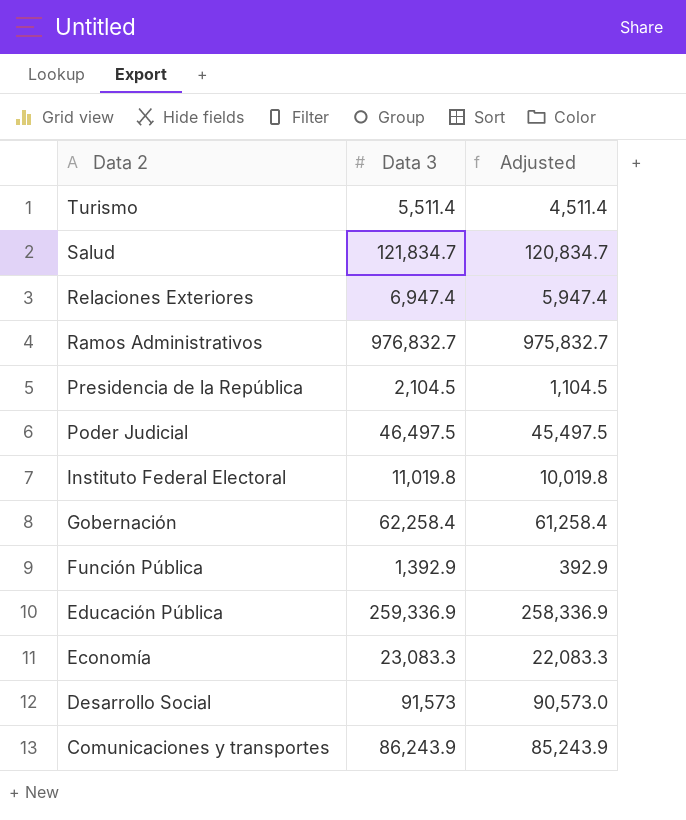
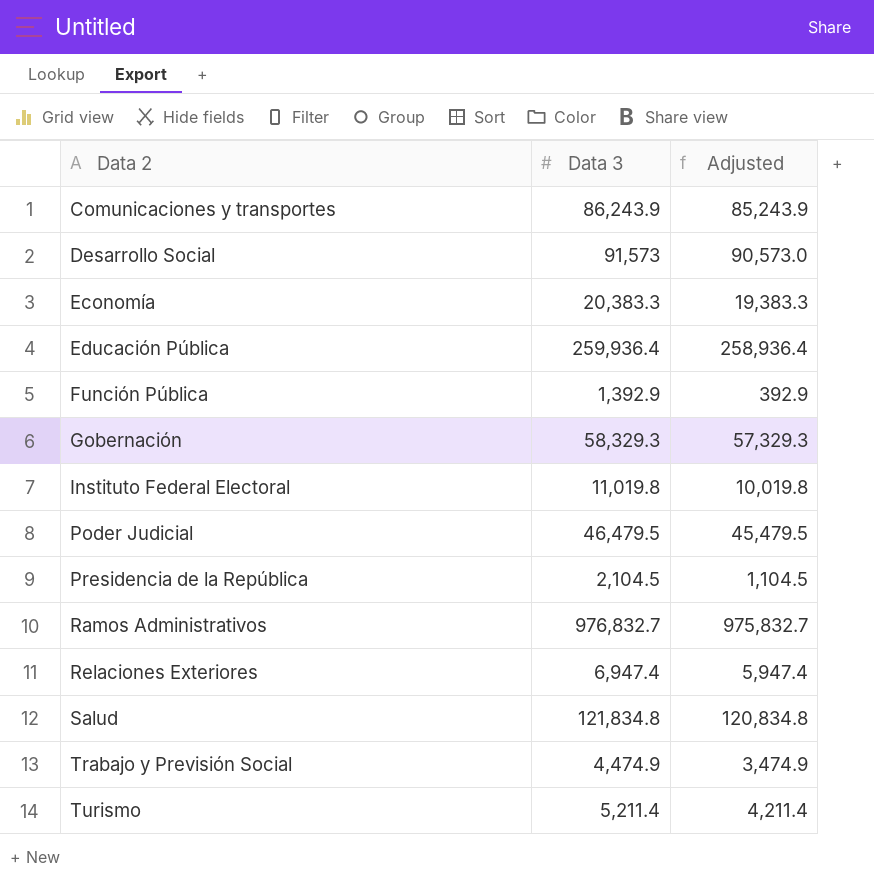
row order: Data 2 descending -> Data 2 ascending
Economía | Data 3: 23,083.3 -> 20,383.3
Economía | Adjusted: 22,083.3 -> 19,383.3
Educación Pública | Data 3: 259,336.9 -> 259,936.4
Educación Pública | Adjusted: 258,336.9 -> 258,936.4
Gobernación | Data 3: 62,258.4 -> 58,329.3
Gobernación | Adjusted: 61,258.4 -> 57,329.3
Poder Judicial | Data 3: 46,497.5 -> 46,479.5
Poder Judicial | Adjusted: 45,497.5 -> 45,479.5
Salud | Data 3: 121,834.7 -> 121,834.8
Salud | Adjusted: 120,834.7 -> 120,834.8
row Trabajo y Previsión Social: none -> 4,474.9 | 3,474.9
Turismo | Data 3: 5,511.4 -> 5,211.4
Turismo | Adjusted: 4,511.4 -> 4,211.4

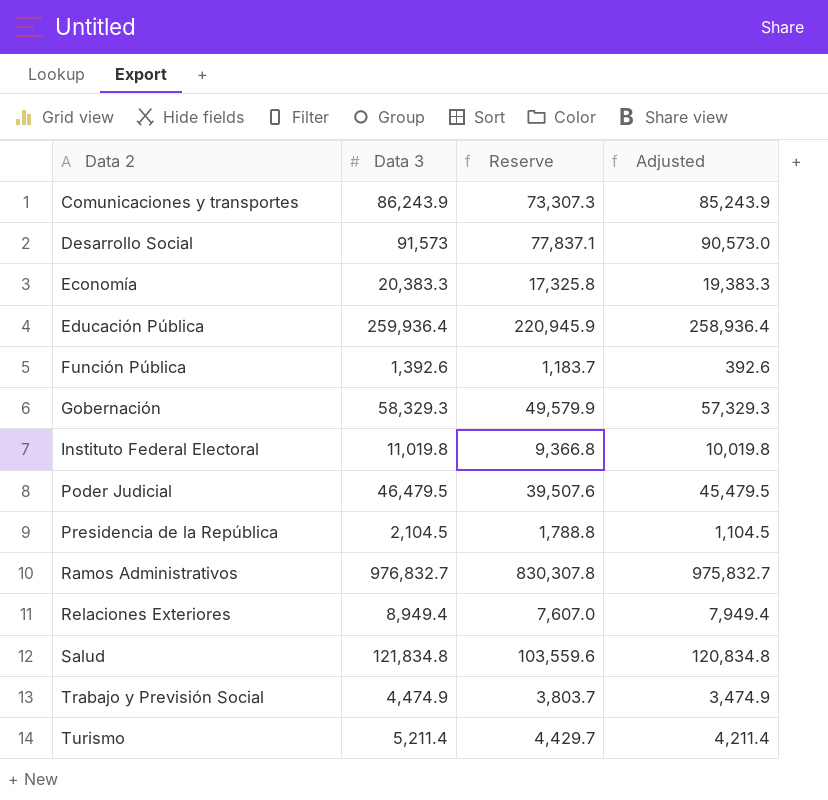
column Reserve | formula: none -> [Data 3] * 0.85
Función Pública | Data 3: 1,392.9 -> 1,392.6
Función Pública | Adjusted: 392.9 -> 392.6
Relaciones Exteriores | Data 3: 6,947.4 -> 8,949.4
Relaciones Exteriores | Adjusted: 5,947.4 -> 7,949.4

